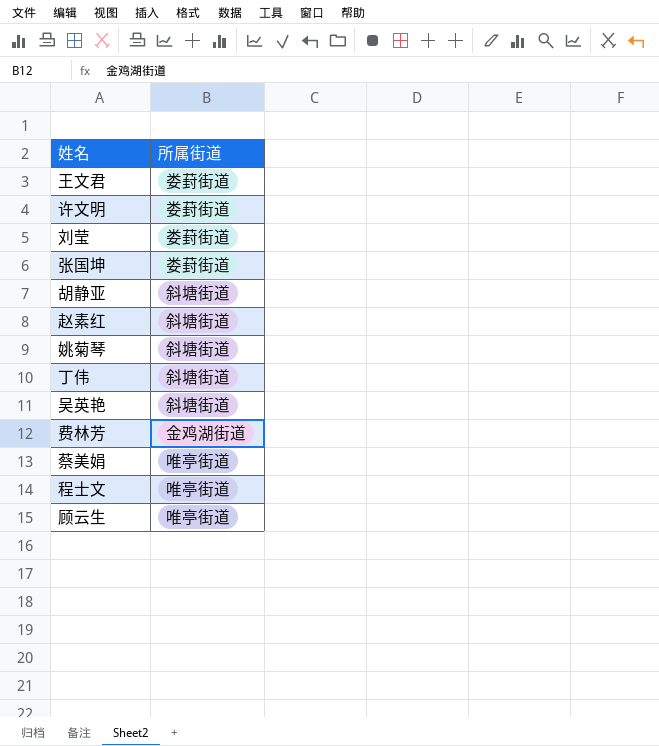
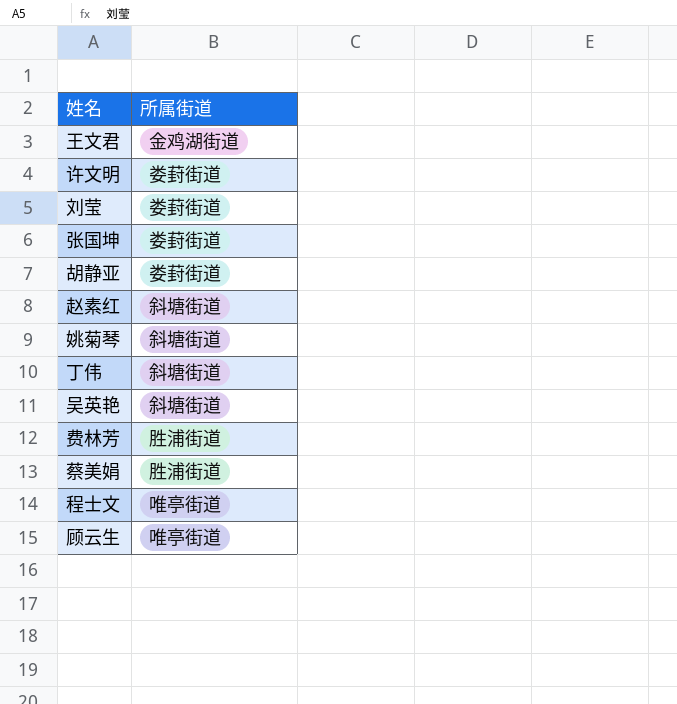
王文君 | 所属街道: 娄葑街道 -> 金鸡湖街道
胡静亚 | 所属街道: 斜塘街道 -> 娄葑街道
费林芳 | 所属街道: 金鸡湖街道 -> 胜浦街道
蔡美娟 | 所属街道: 唯亭街道 -> 胜浦街道

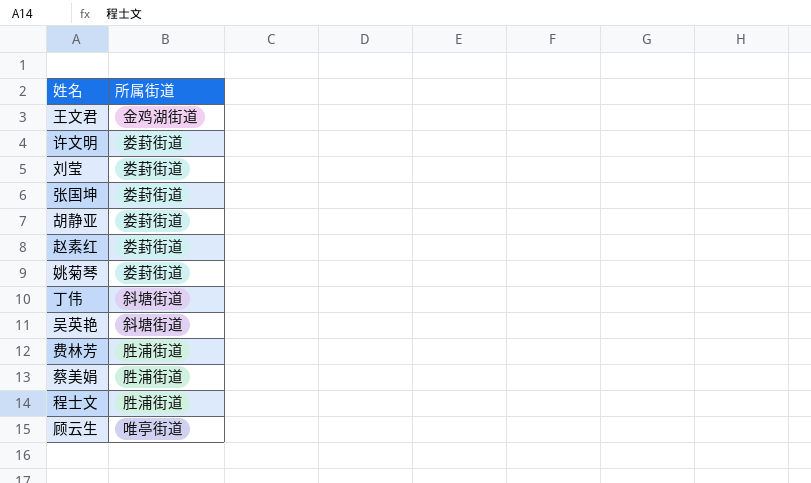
赵素红 | 所属街道: 斜塘街道 -> 娄葑街道
姚菊琴 | 所属街道: 斜塘街道 -> 娄葑街道
程士文 | 所属街道: 唯亭街道 -> 胜浦街道

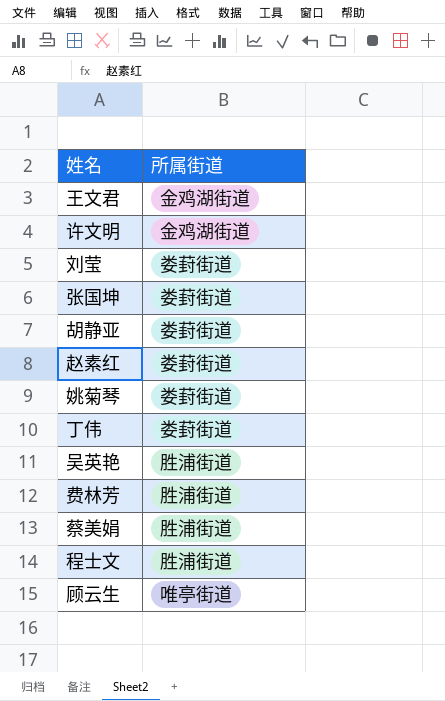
许文明 | 所属街道: 娄葑街道 -> 金鸡湖街道
丁伟 | 所属街道: 斜塘街道 -> 娄葑街道
吴英艳 | 所属街道: 斜塘街道 -> 胜浦街道

